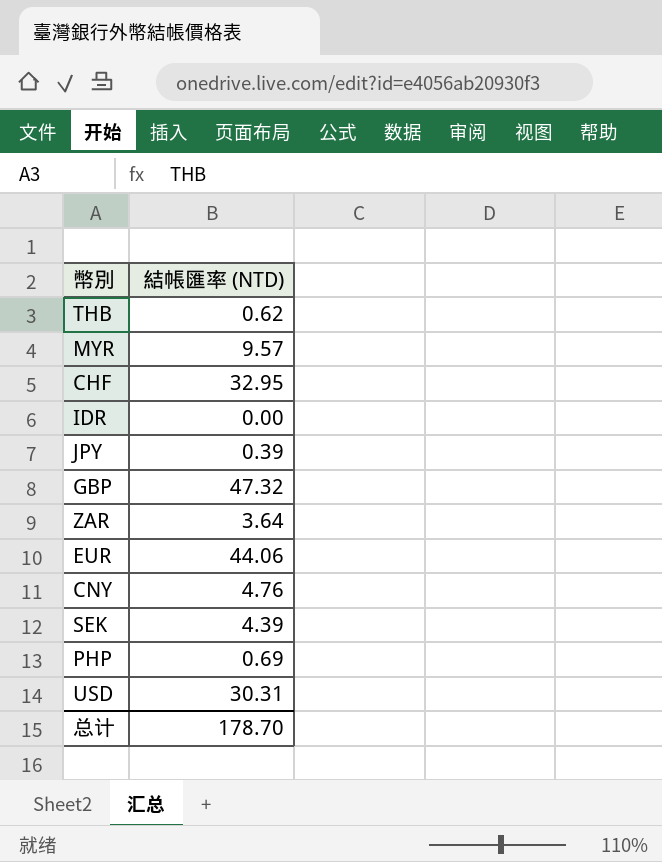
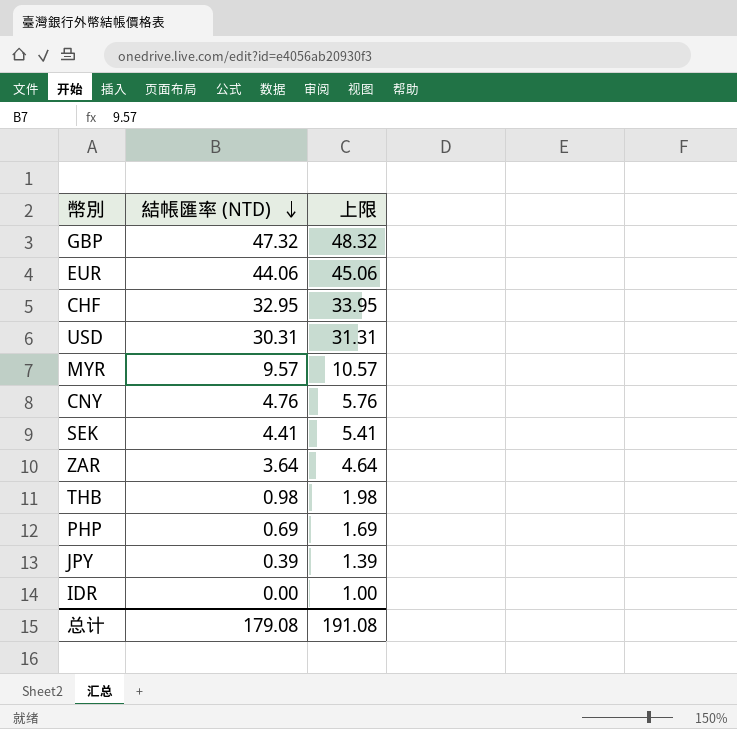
row order: none -> 結帳匯率 (NTD) descending
column 上限 | formula: none -> [結帳匯率 (NTD)] + 1
SEK | 結帳匯率 (NTD): 4.39 -> 4.41
THB | 結帳匯率 (NTD): 0.62 -> 0.98
总计 | 結帳匯率 (NTD): 178.70 -> 179.08

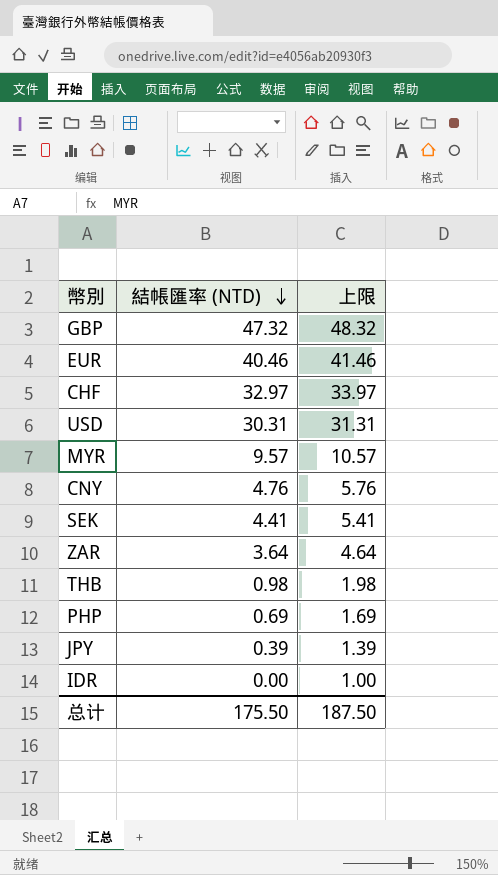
EUR | 結帳匯率 (NTD): 44.06 -> 40.46
EUR | 上限: 45.06 -> 41.46
CHF | 結帳匯率 (NTD): 32.95 -> 32.97
CHF | 上限: 33.95 -> 33.97
总计 | 結帳匯率 (NTD): 179.08 -> 175.50
总计 | 上限: 191.08 -> 187.50

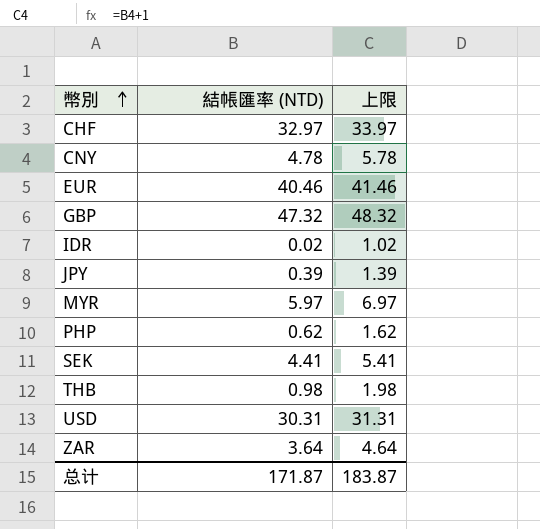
row order: 結帳匯率 (NTD) descending -> 幣別 ascending
CNY | 結帳匯率 (NTD): 4.76 -> 4.78
CNY | 上限: 5.76 -> 5.78
IDR | 結帳匯率 (NTD): 0.00 -> 0.02
IDR | 上限: 1.00 -> 1.02
MYR | 結帳匯率 (NTD): 9.57 -> 5.97
MYR | 上限: 10.57 -> 6.97
PHP | 結帳匯率 (NTD): 0.69 -> 0.62
PHP | 上限: 1.69 -> 1.62
总计 | 結帳匯率 (NTD): 175.50 -> 171.87
总计 | 上限: 187.50 -> 183.87

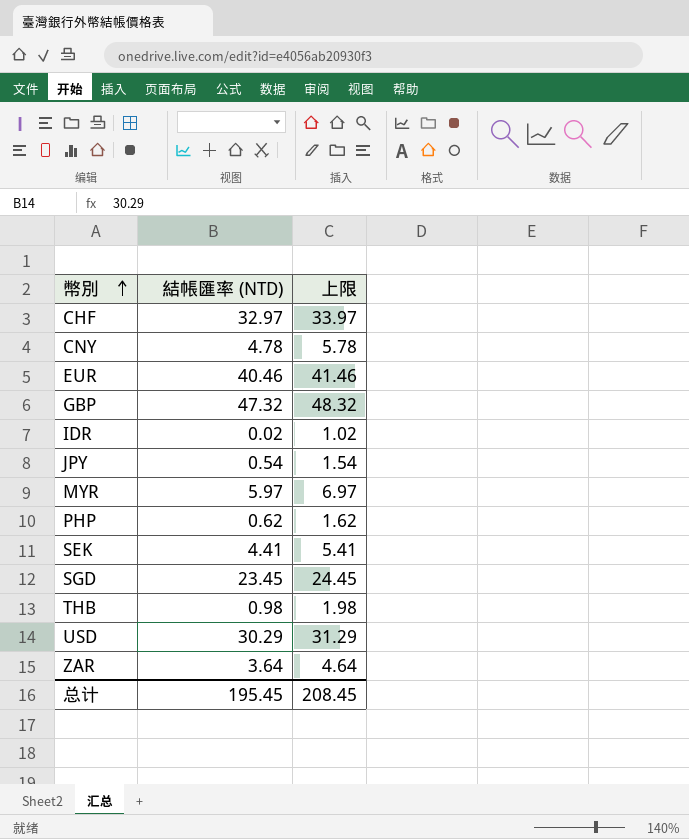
JPY | 結帳匯率 (NTD): 0.39 -> 0.54
JPY | 上限: 1.39 -> 1.54
row SGD: none -> 23.45 | 24.45
USD | 結帳匯率 (NTD): 30.31 -> 30.29
USD | 上限: 31.31 -> 31.29
总计 | 結帳匯率 (NTD): 171.87 -> 195.45
总计 | 上限: 183.87 -> 208.45

